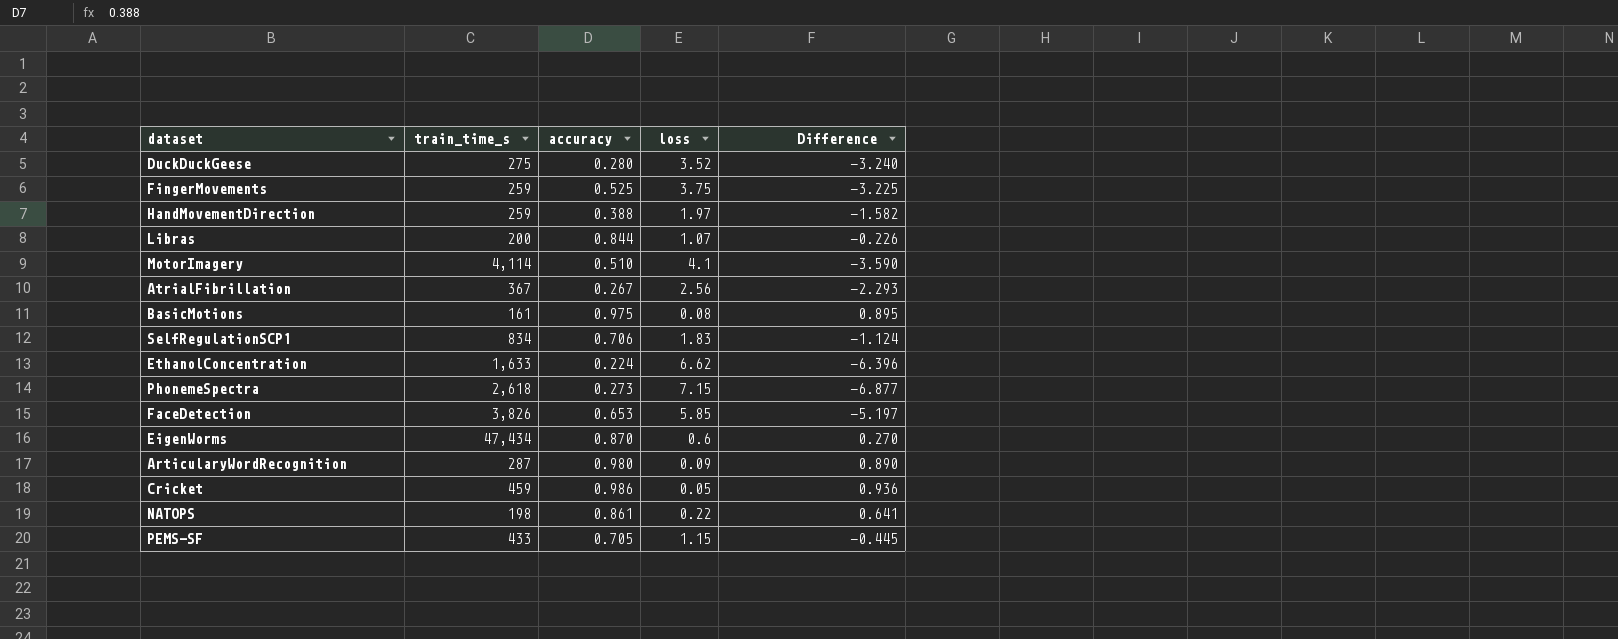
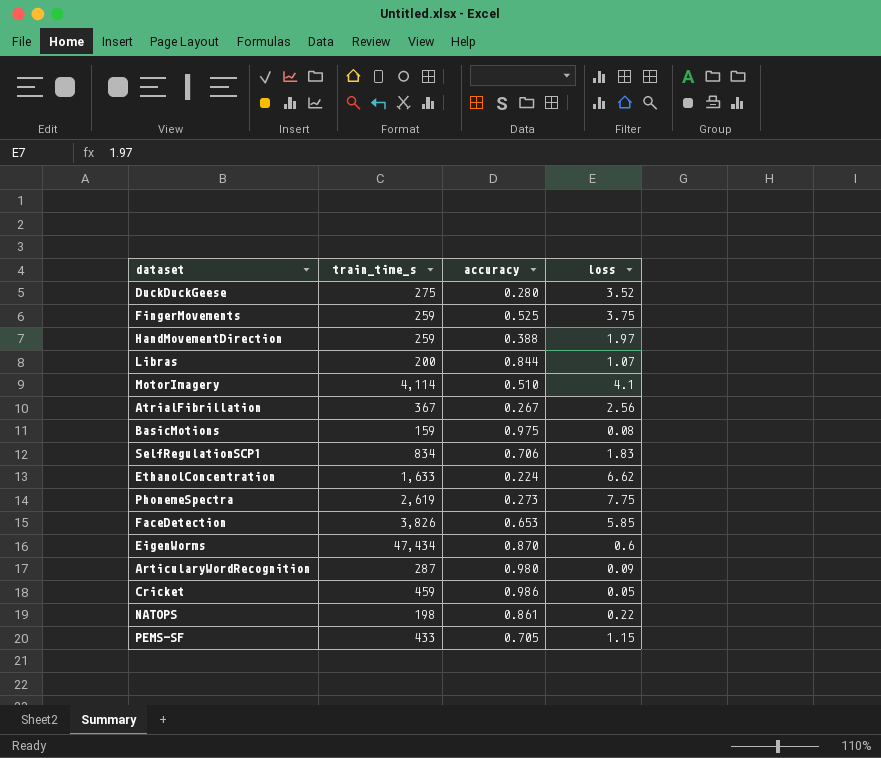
column Difference | formula: [accuracy] - [loss] -> none
BasicMotions | train_time_s: 161 -> 159
PhonemeSpectra | train_time_s: 2,618 -> 2,619
PhonemeSpectra | loss: 7.15 -> 7.75

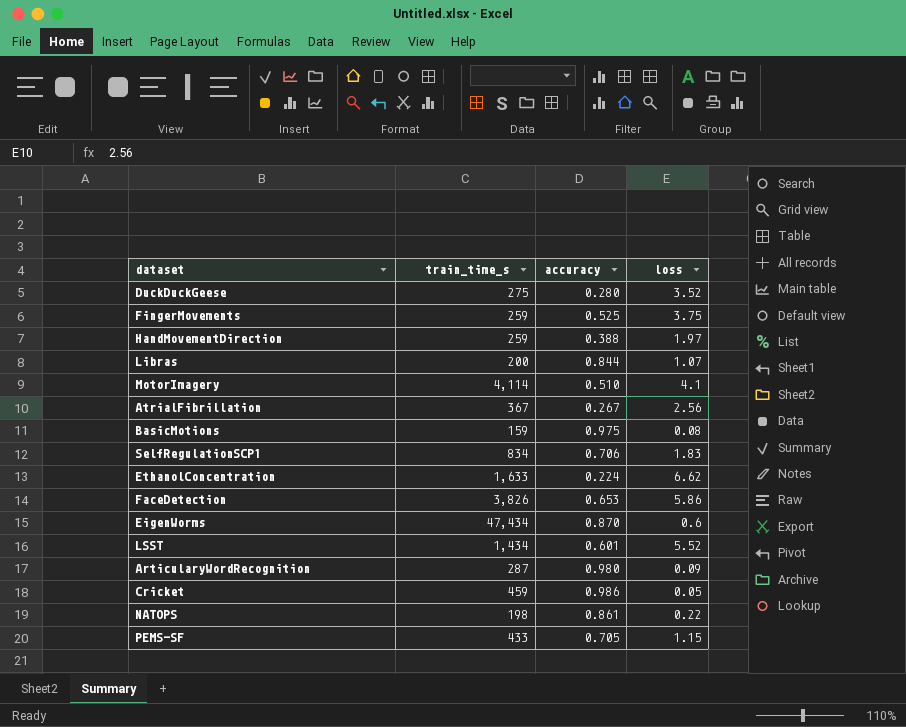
row PhonemeSpectra: 2,619 | 0.273 | 7.75 -> none
FaceDetection | loss: 5.85 -> 5.86
row LSST: none -> 1,434 | 0.601 | 5.52

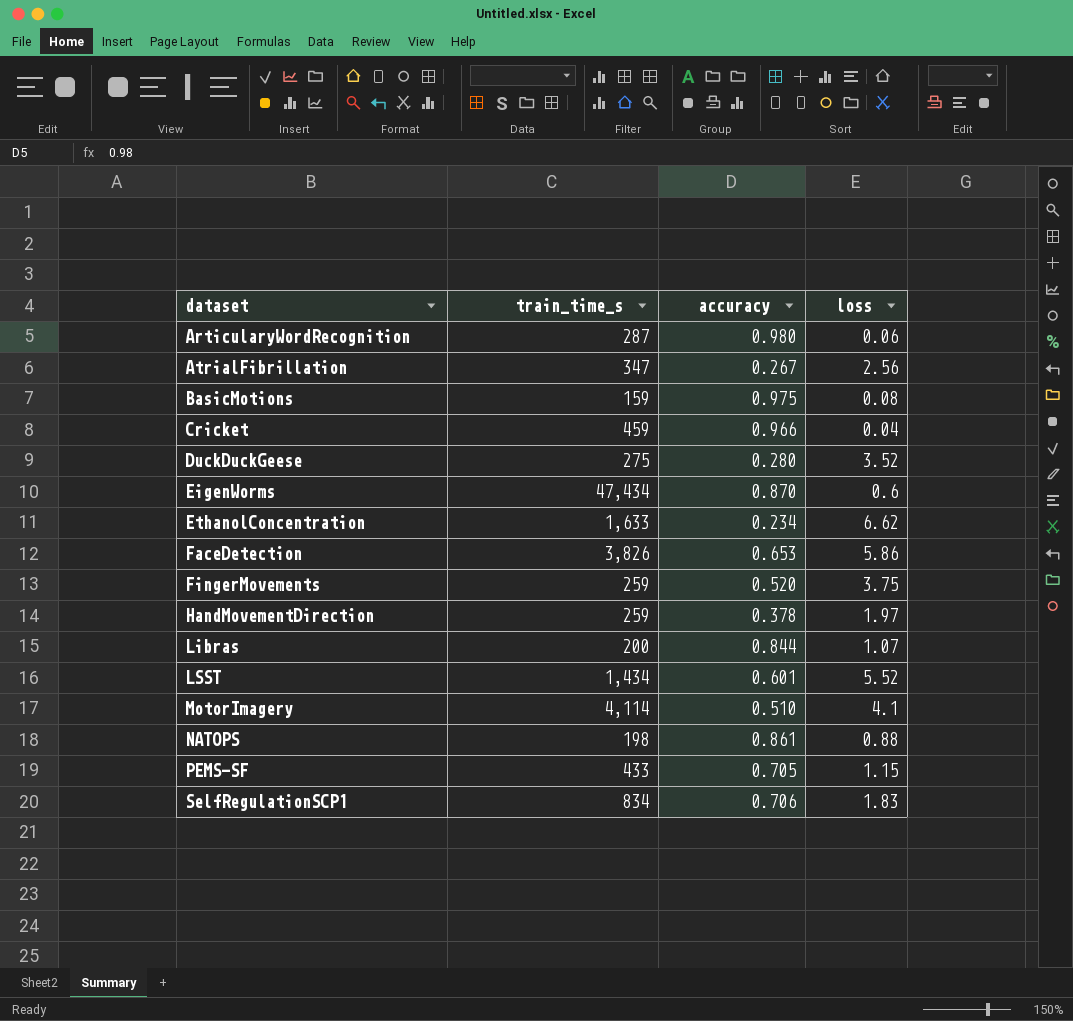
row order: none -> dataset ascending
ArticularyWordRecognition | loss: 0.09 -> 0.06
AtrialFibrillation | train_time_s: 367 -> 347
Cricket | accuracy: 0.986 -> 0.966
Cricket | loss: 0.05 -> 0.04
EthanolConcentration | accuracy: 0.224 -> 0.234
FingerMovements | accuracy: 0.525 -> 0.520
HandMovementDirection | accuracy: 0.388 -> 0.378
NATOPS | loss: 0.22 -> 0.88

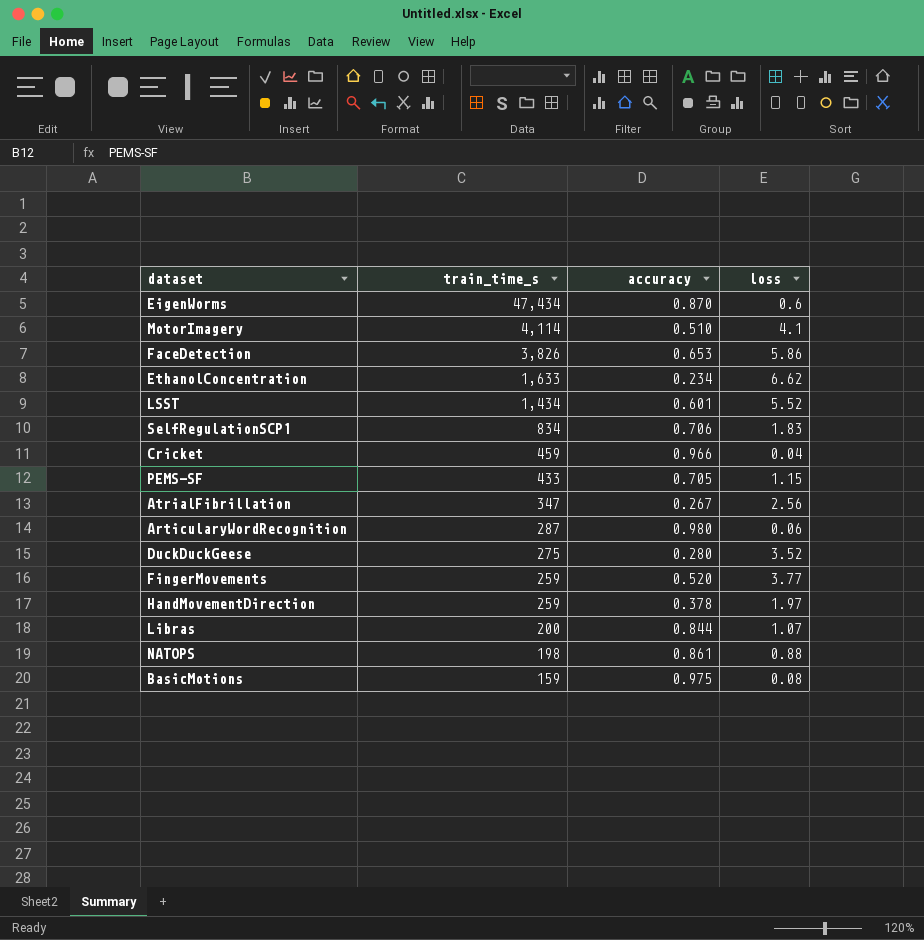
row order: dataset ascending -> train_time_s descending
FingerMovements | loss: 3.75 -> 3.77

